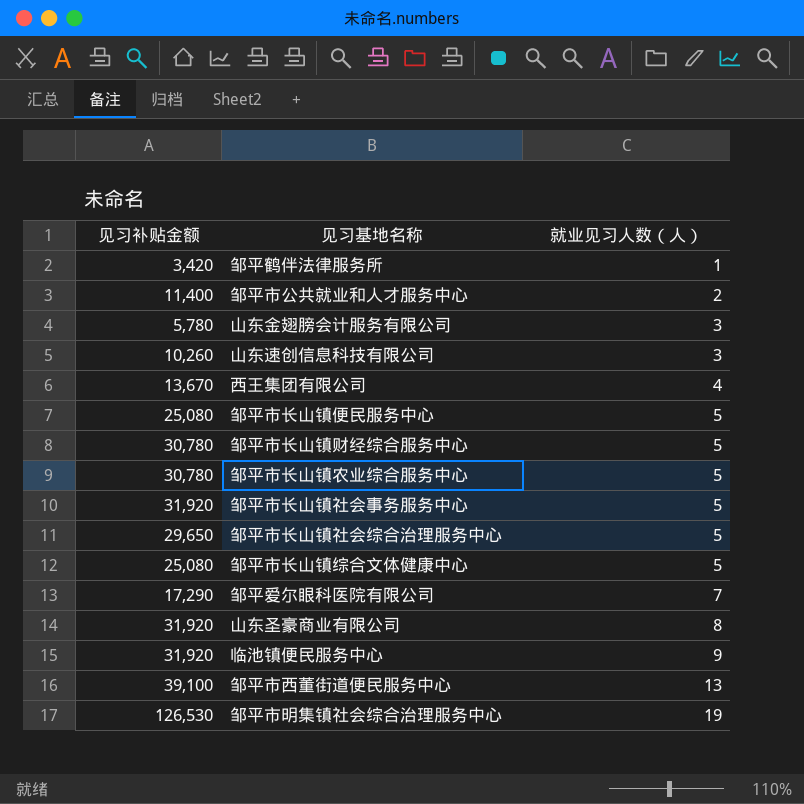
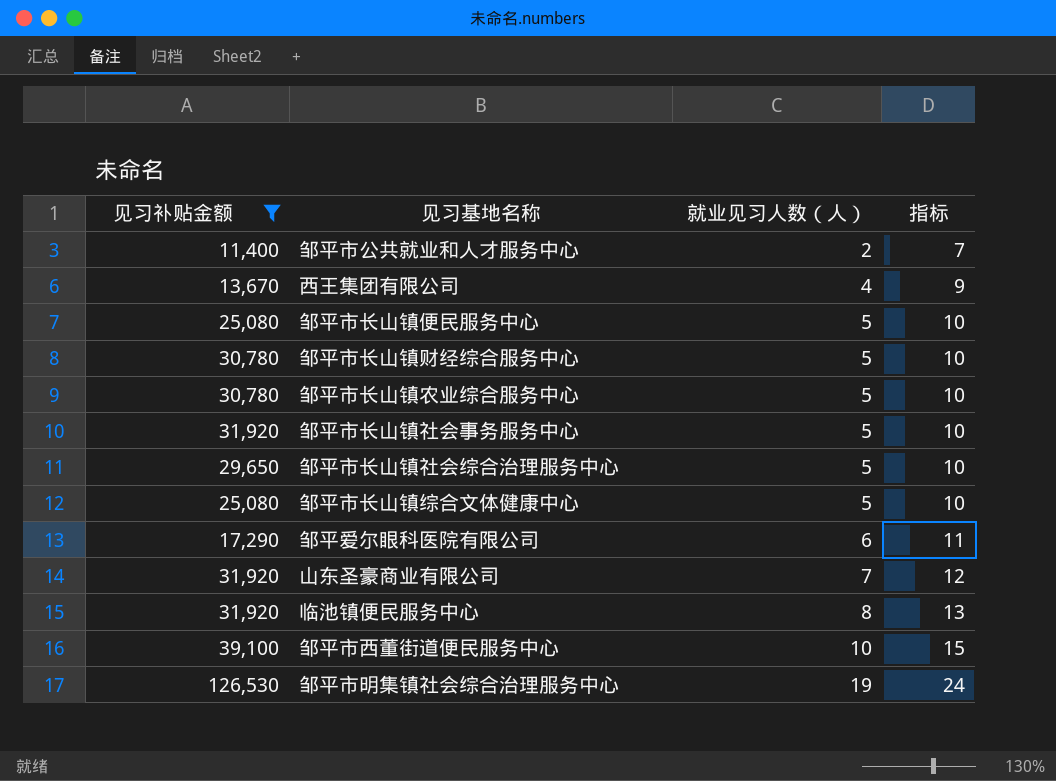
filter: none -> 见习补贴金额 >= 11,400
column 指标 | formula: none -> [就业见习人数（人）] + 5
邹平爱尔眼科医院有限公司 | 就业见习人数（人）: 7 -> 6
山东圣豪商业有限公司 | 就业见习人数（人）: 8 -> 7
临池镇便民服务中心 | 就业见习人数（人）: 9 -> 8
邹平市西董街道便民服务中心 | 就业见习人数（人）: 13 -> 10

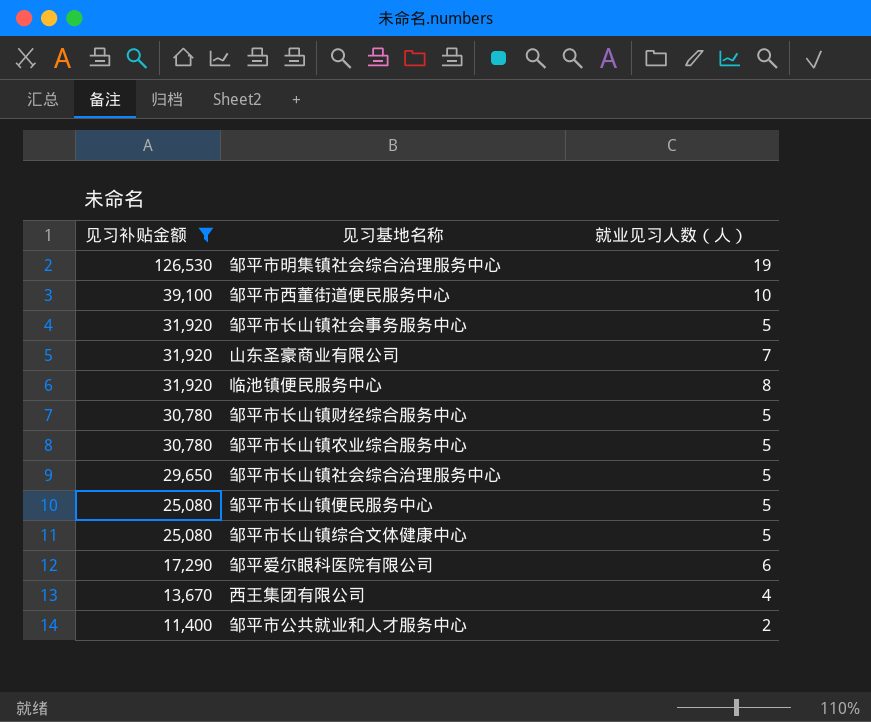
row order: 就业见习人数（人） ascending -> 见习补贴金额 descending
column 指标 | formula: [就业见习人数（人）] + 5 -> none

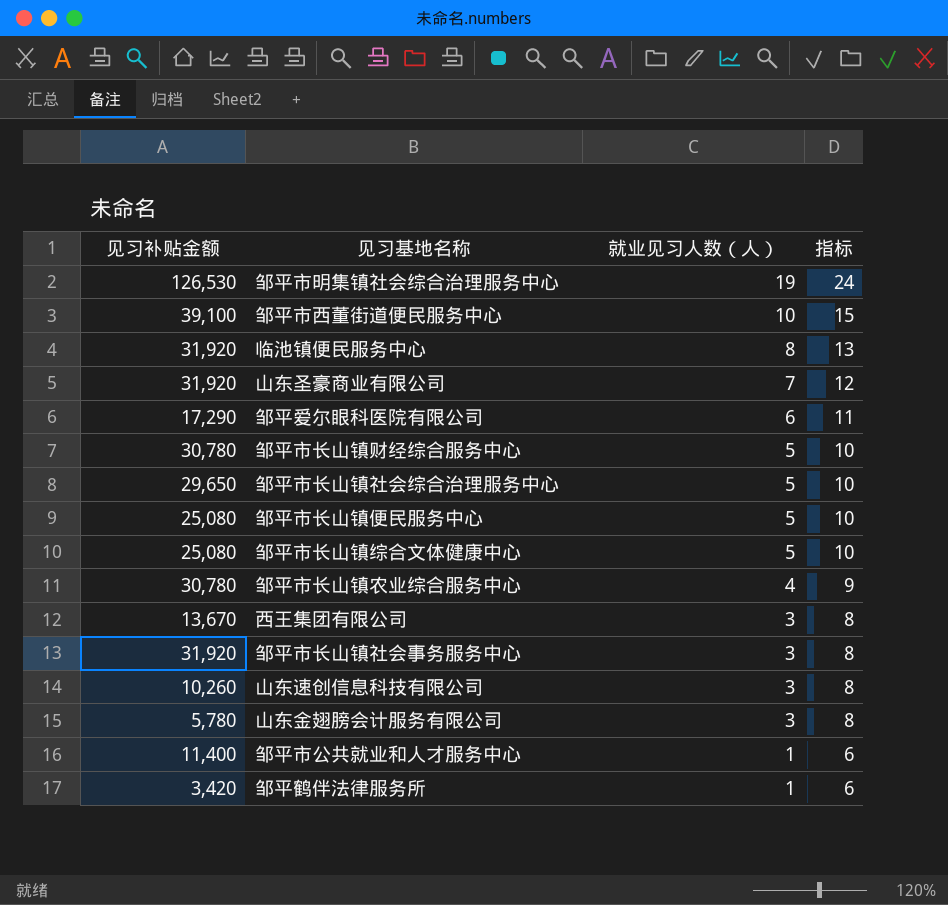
filter: 见习补贴金额 >= 11,400 -> none
row order: 见习补贴金额 descending -> 就业见习人数（人） descending
column 指标 | formula: none -> [就业见习人数（人）] + 5
邹平市长山镇农业综合服务中心 | 就业见习人数（人）: 5 -> 4
西王集团有限公司 | 就业见习人数（人）: 4 -> 3
邹平市长山镇社会事务服务中心 | 就业见习人数（人）: 5 -> 3
邹平市公共就业和人才服务中心 | 就业见习人数（人）: 2 -> 1

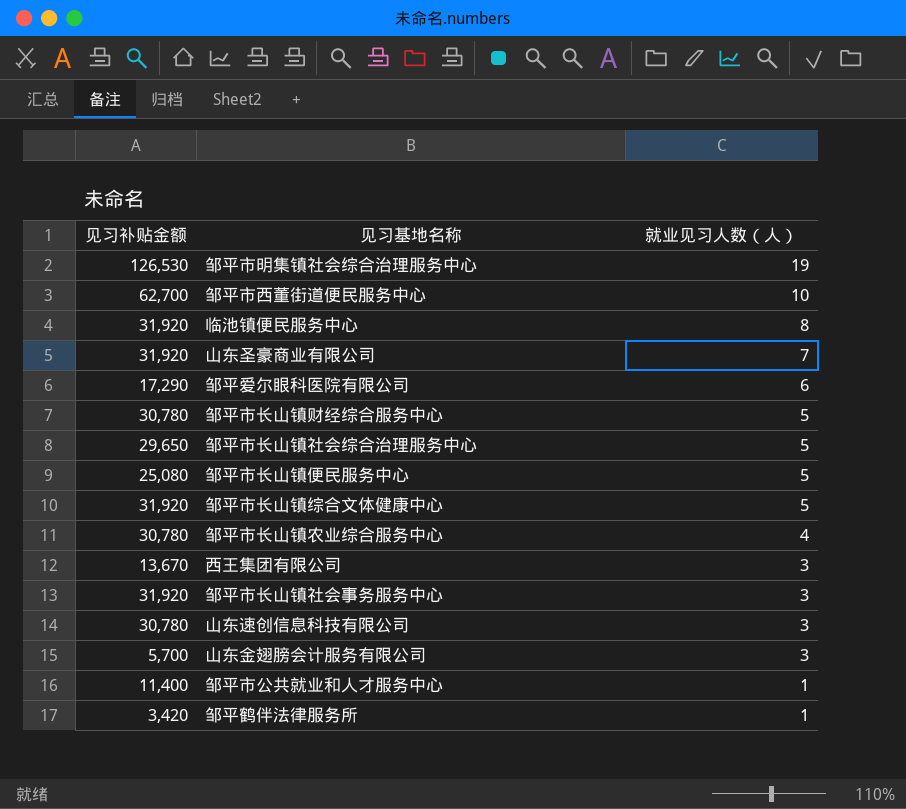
column 指标 | formula: [就业见习人数（人）] + 5 -> none
邹平市西董街道便民服务中心 | 见习补贴金额: 39,100 -> 62,700
邹平市长山镇综合文体健康中心 | 见习补贴金额: 25,080 -> 31,920
山东速创信息科技有限公司 | 见习补贴金额: 10,260 -> 30,780
山东金翅膀会计服务有限公司 | 见习补贴金额: 5,780 -> 5,700

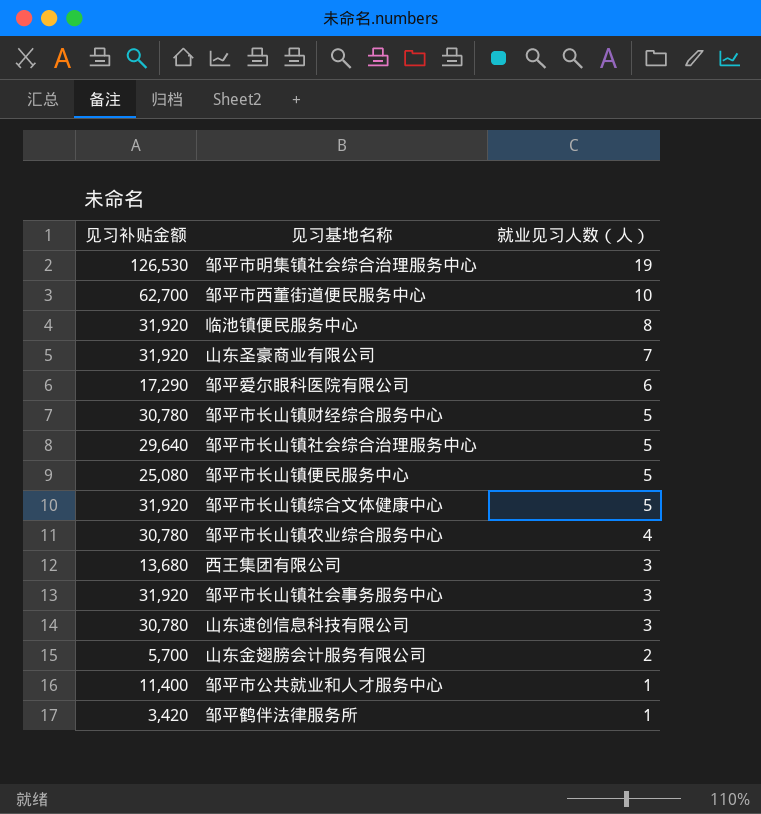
邹平市长山镇社会综合治理服务中心 | 见习补贴金额: 29,650 -> 29,640
西王集团有限公司 | 见习补贴金额: 13,670 -> 13,680
山东金翅膀会计服务有限公司 | 就业见习人数（人）: 3 -> 2

